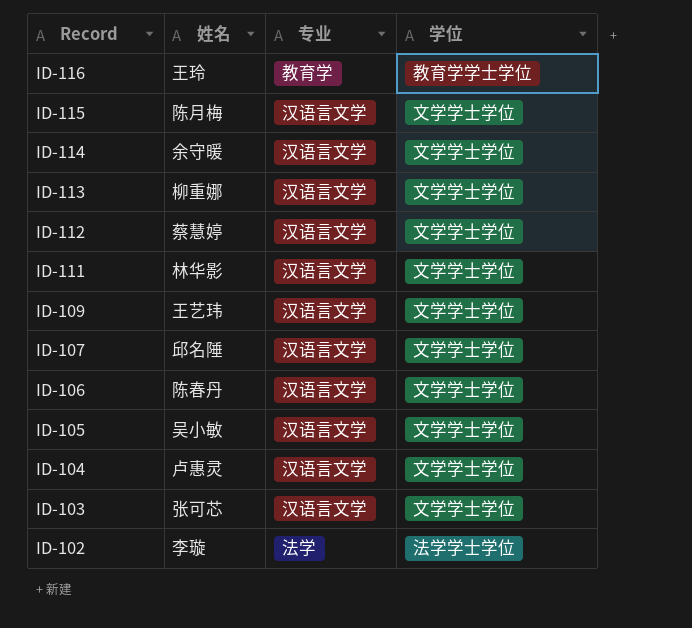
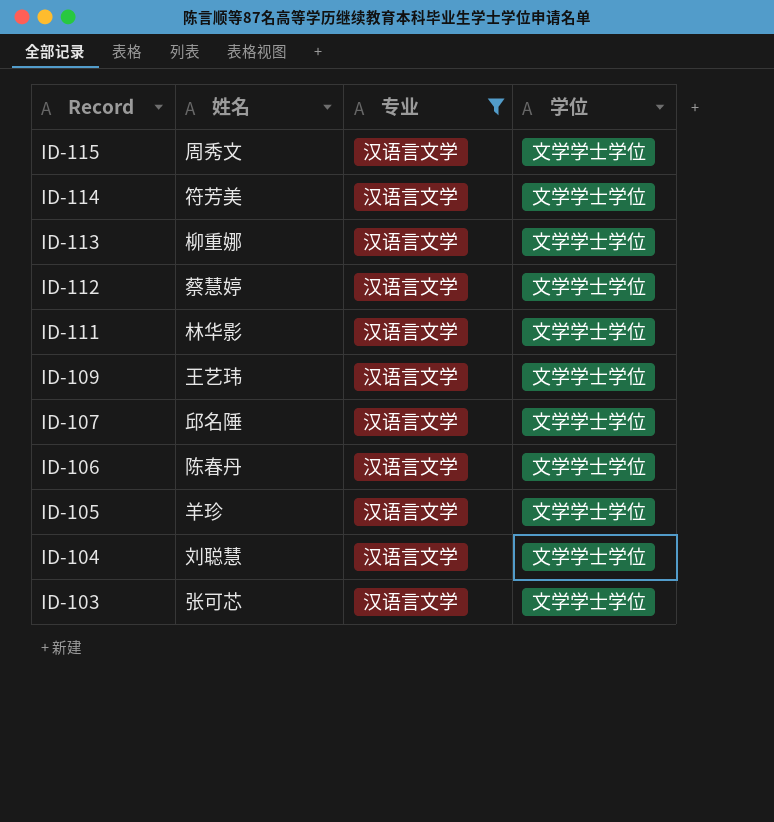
filter: none -> 专业 = 汉语言文学
ID-115 | 姓名: 陈月梅 -> 周秀文
ID-114 | 姓名: 余守暖 -> 符芳美
ID-105 | 姓名: 吴小敏 -> 羊珍
ID-104 | 姓名: 卢惠灵 -> 刘聪慧

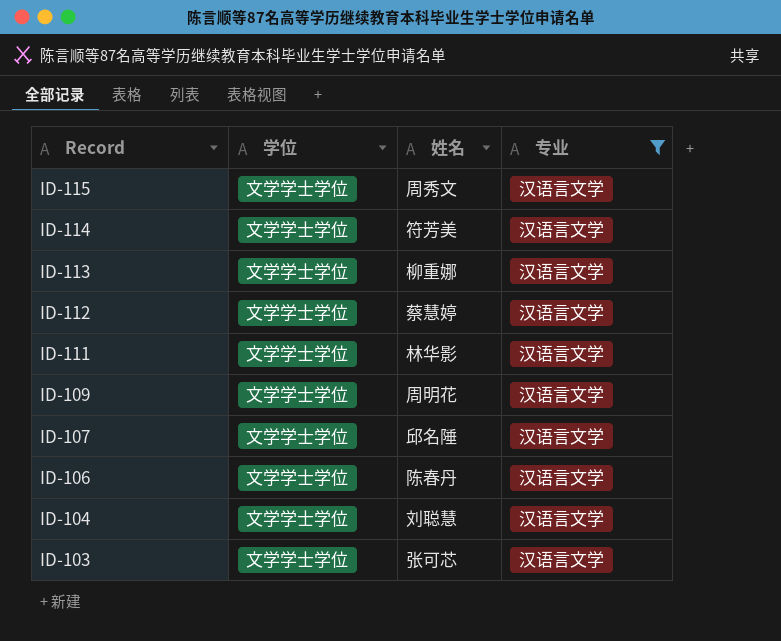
column 学位 | position: 4 -> 2
row ID-105: 羊珍 | 汉语言文学 | 文学学士学位 -> none
ID-109 | 姓名: 王艺玮 -> 周明花

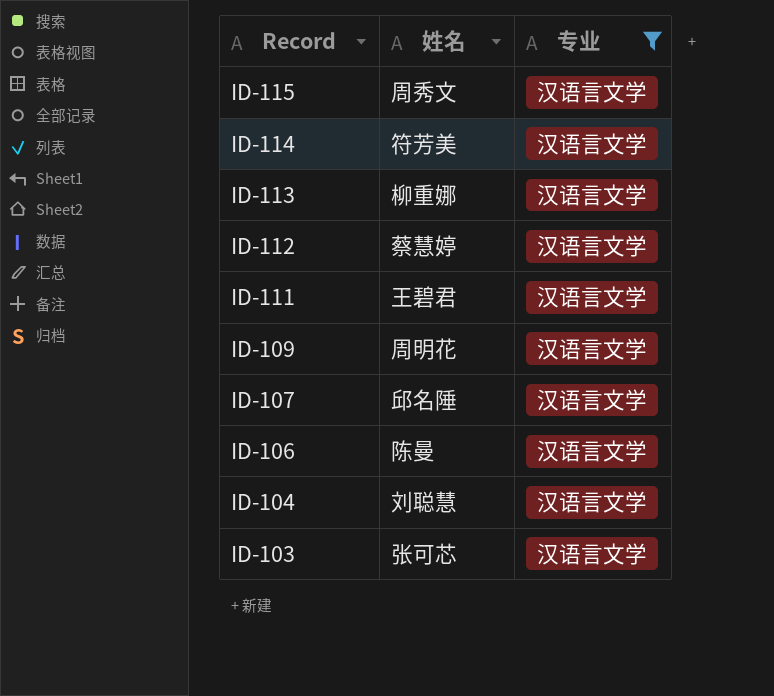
column 学位 | position: 2 -> none
ID-111 | 姓名: 林华影 -> 王碧君
ID-106 | 姓名: 陈春丹 -> 陈曼

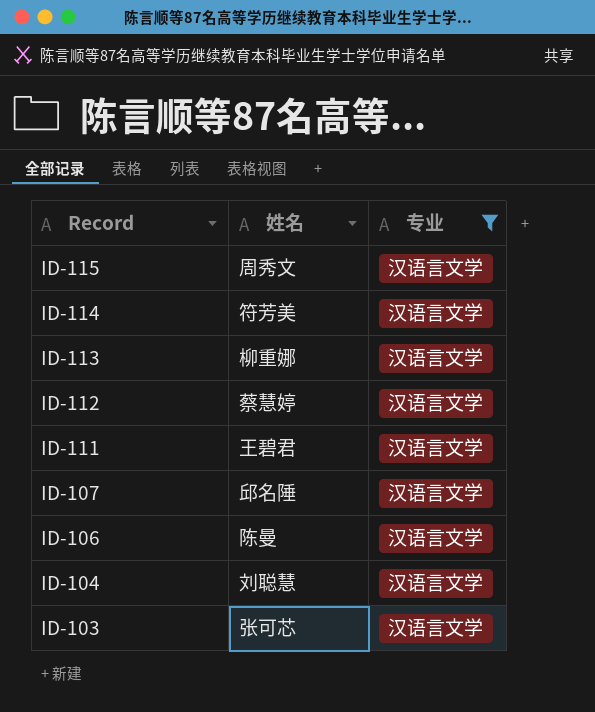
row ID-109: 周明花 | 汉语言文学 -> none

